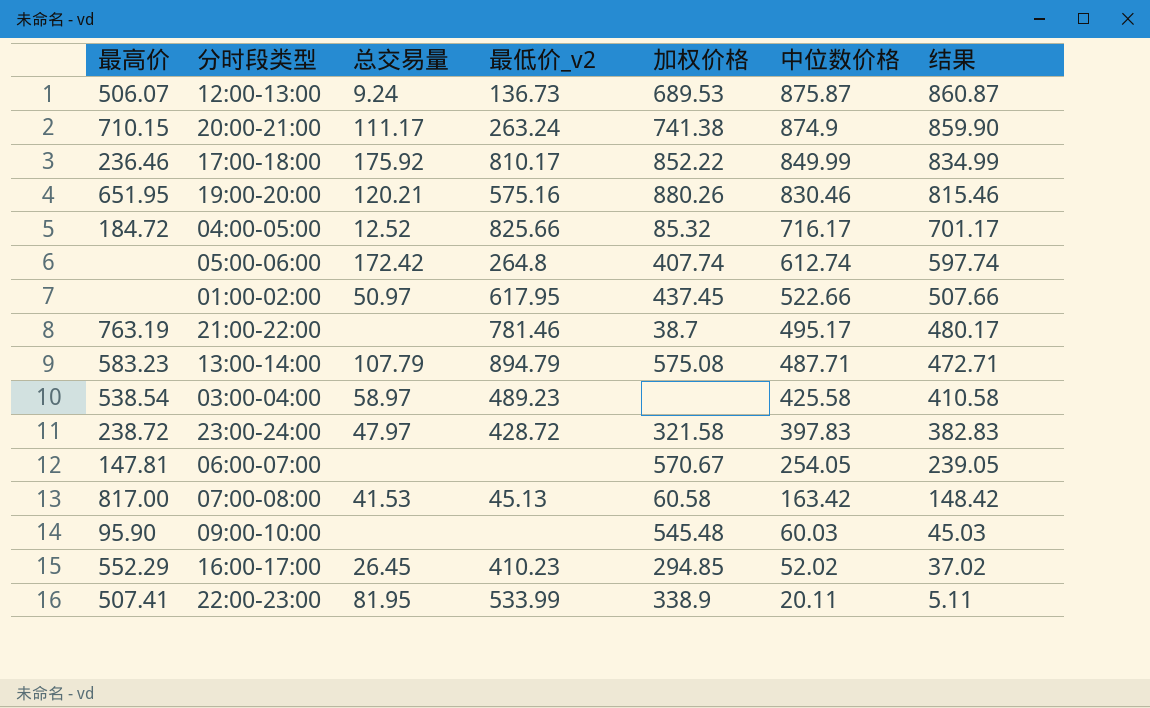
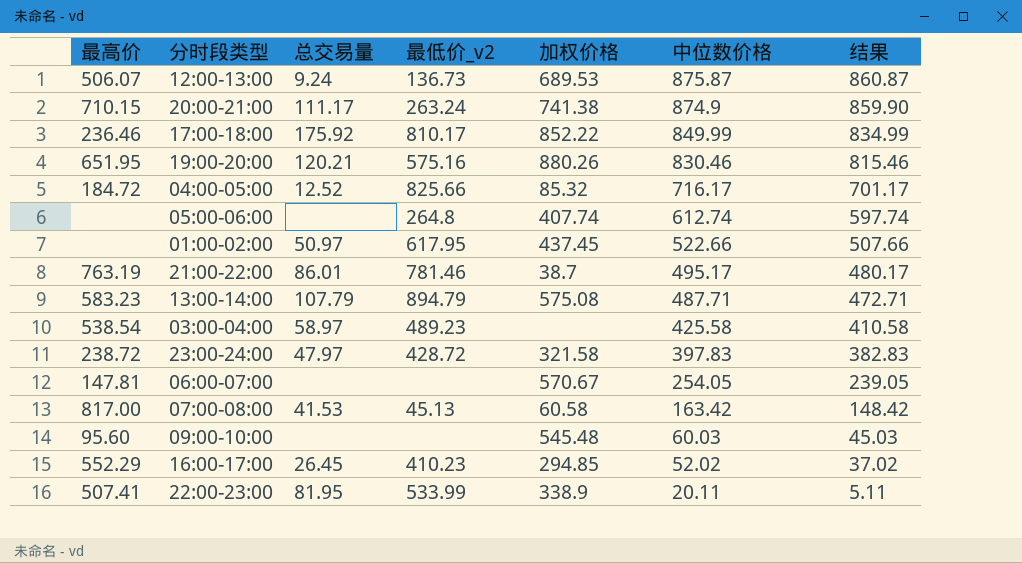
05:00-06:00 | 总交易量: 172.42 -> none
21:00-22:00 | 总交易量: none -> 86.01
09:00-10:00 | 最高价: 95.90 -> 95.60

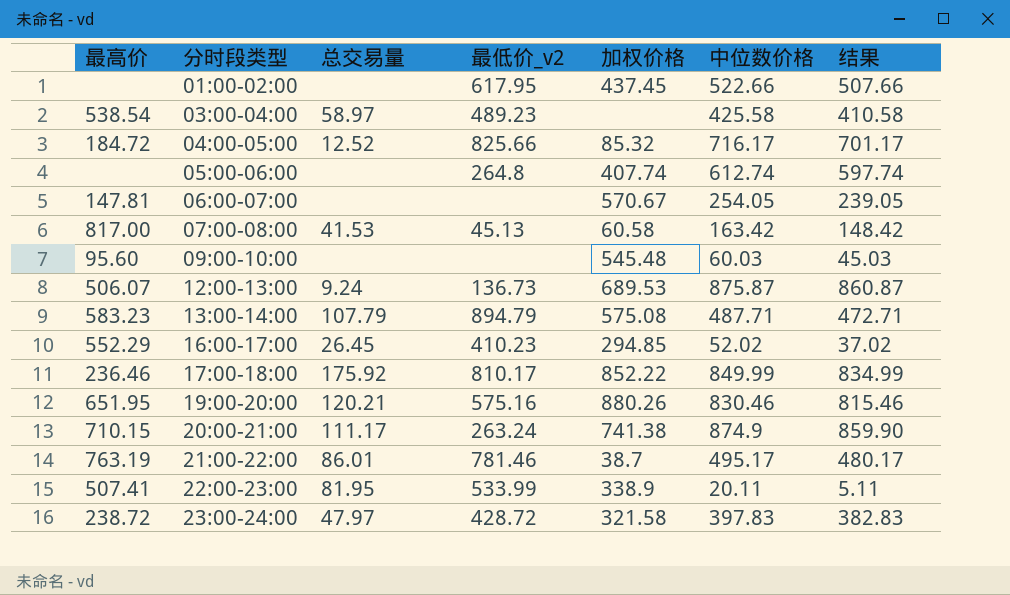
row order: 中位数价格 descending -> 分时段类型 ascending
01:00-02:00 | 总交易量: 50.97 -> none

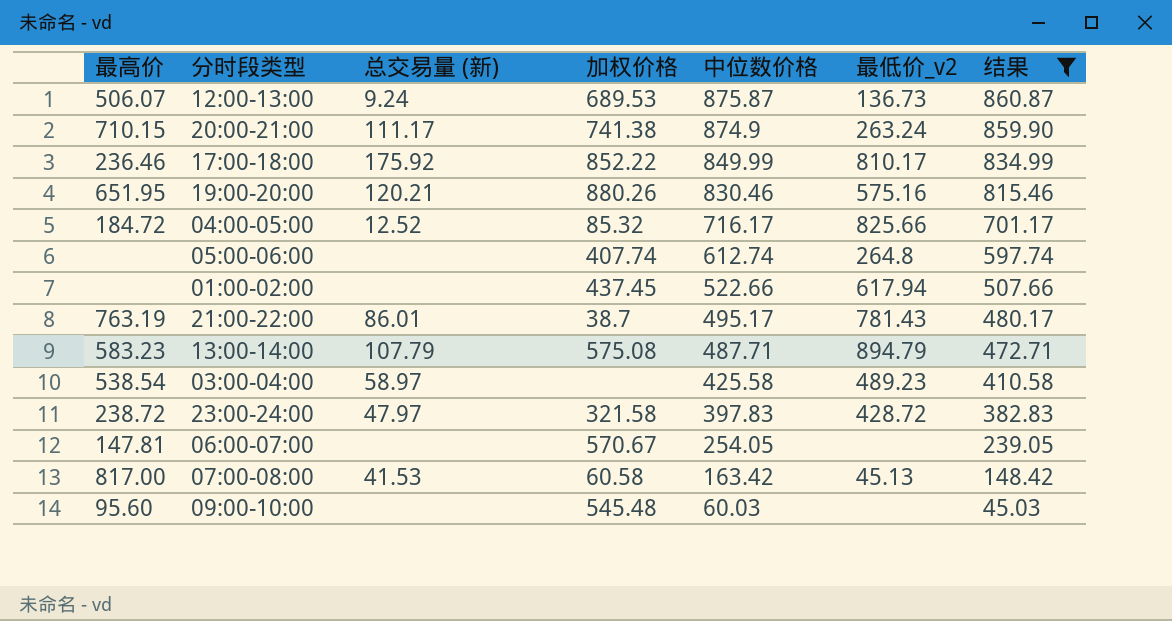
filter: none -> 结果 >= 45.03
row order: 分时段类型 ascending -> 中位数价格 descending
column name: 总交易量 -> 总交易量 (新)
column 最低价_v2 | position: 4 -> 6
01:00-02:00 | 最低价_v2: 617.95 -> 617.94
21:00-22:00 | 最低价_v2: 781.46 -> 781.43

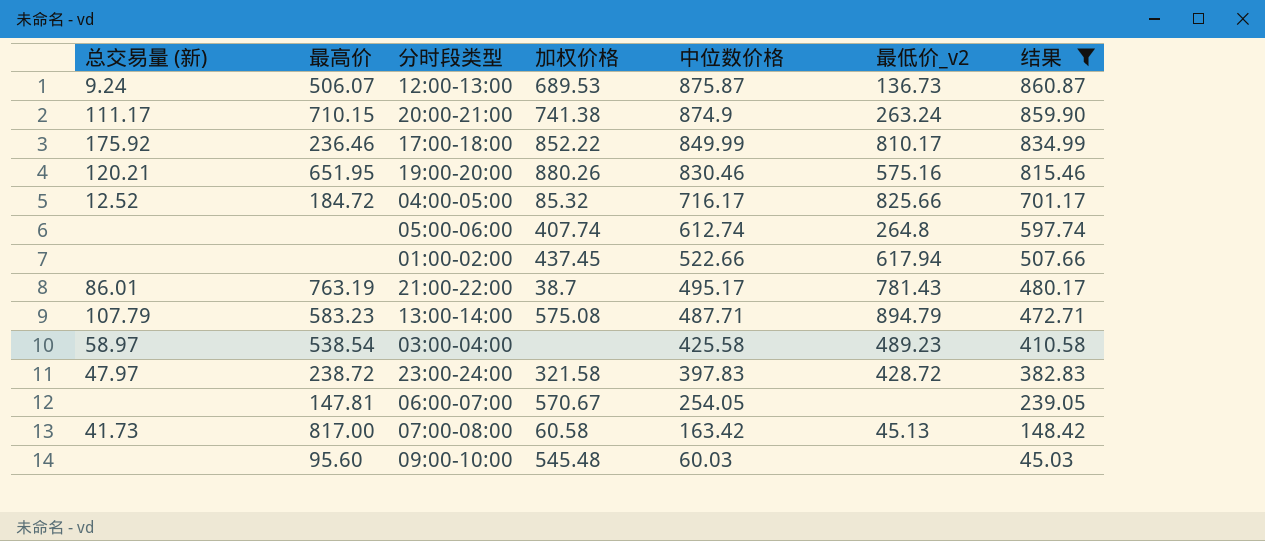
column 总交易量 (新) | position: 3 -> 1
07:00-08:00 | 总交易量 (新): 41.53 -> 41.73

